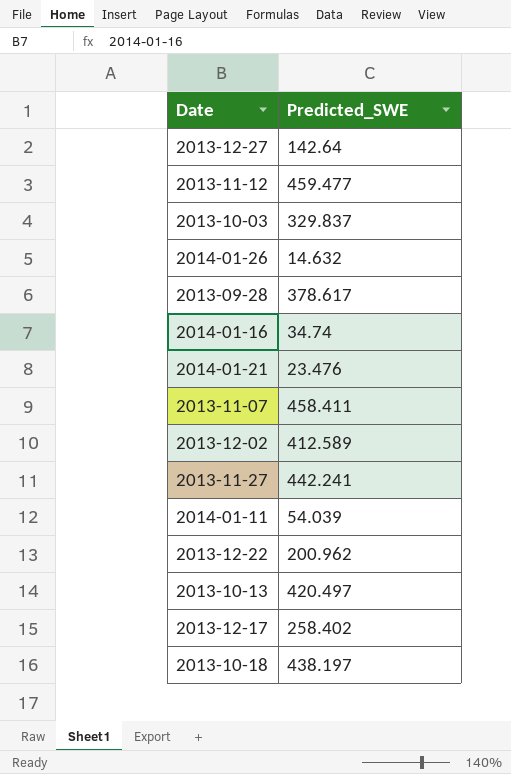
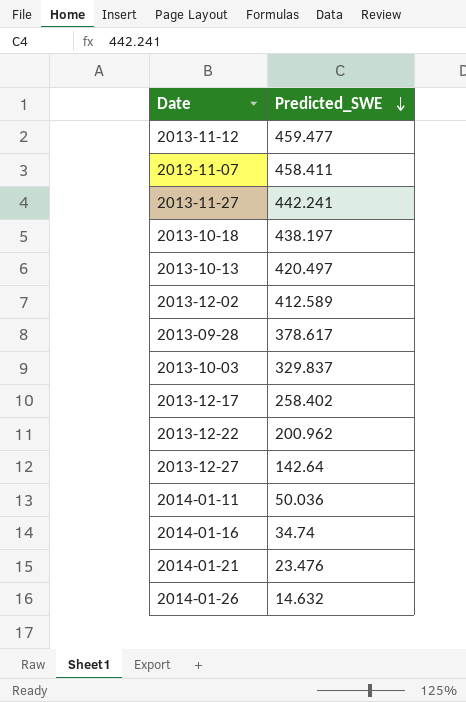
row order: none -> Predicted_SWE descending
2014-01-11 | Predicted_SWE: 54.039 -> 50.036

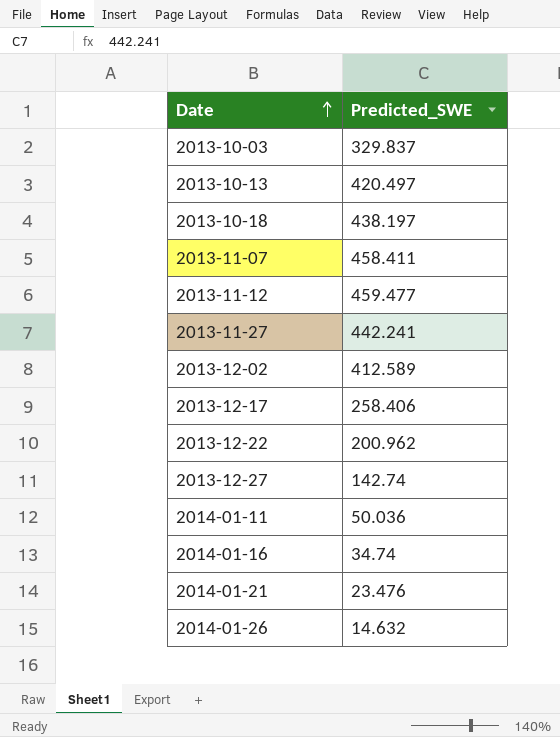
row order: Predicted_SWE descending -> Date ascending
row 2013-09-28: 378.617 -> none
2013-12-17 | Predicted_SWE: 258.402 -> 258.406
2013-12-27 | Predicted_SWE: 142.64 -> 142.74

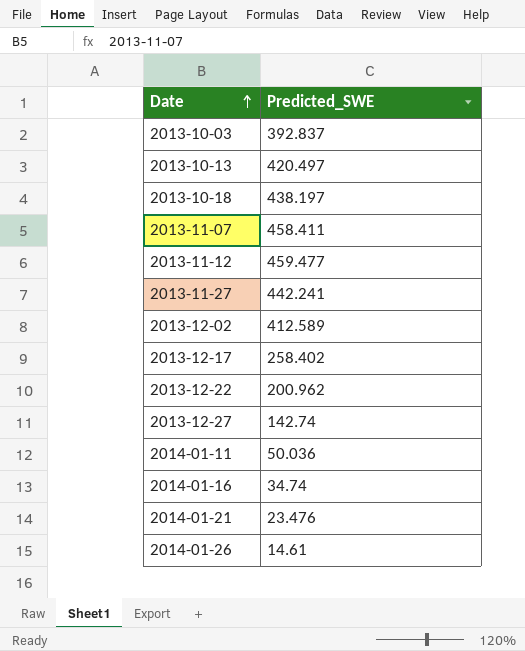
2013-10-03 | Predicted_SWE: 329.837 -> 392.837
2013-12-17 | Predicted_SWE: 258.406 -> 258.402
2014-01-26 | Predicted_SWE: 14.632 -> 14.61

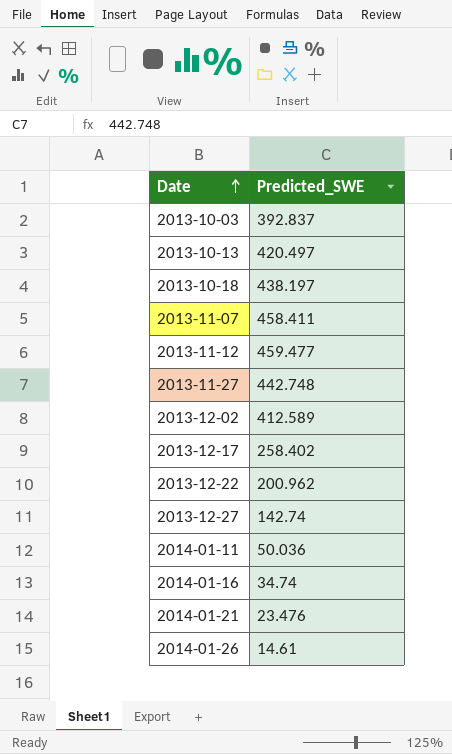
2013-11-27 | Predicted_SWE: 442.241 -> 442.748

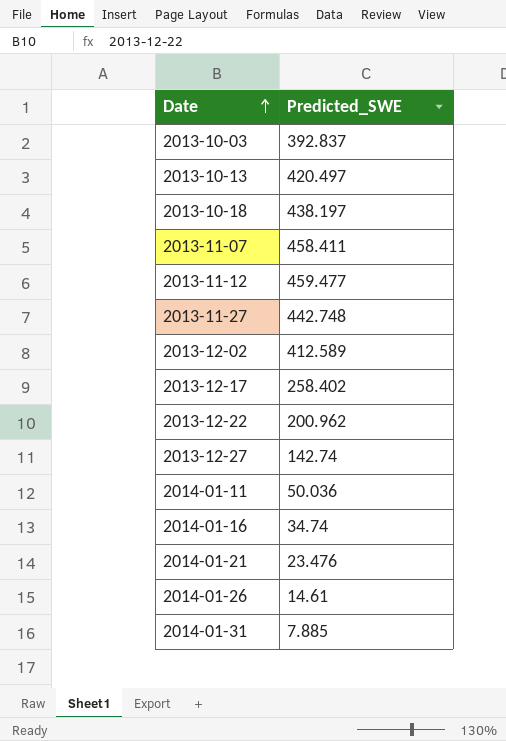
row 2014-01-31: none -> 7.885

